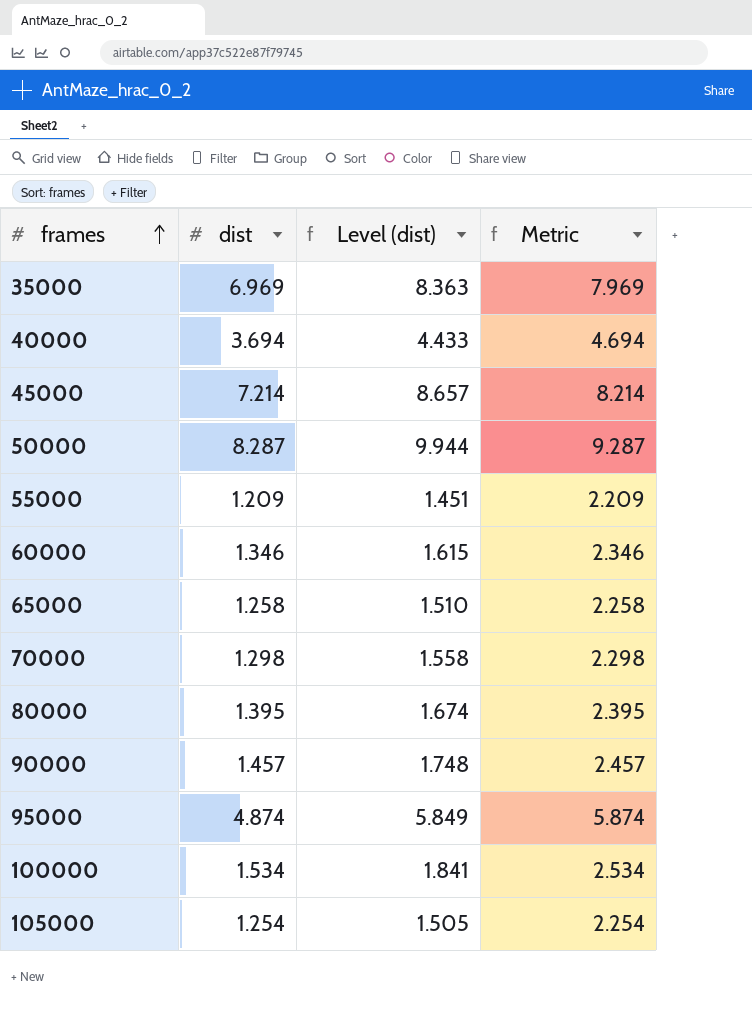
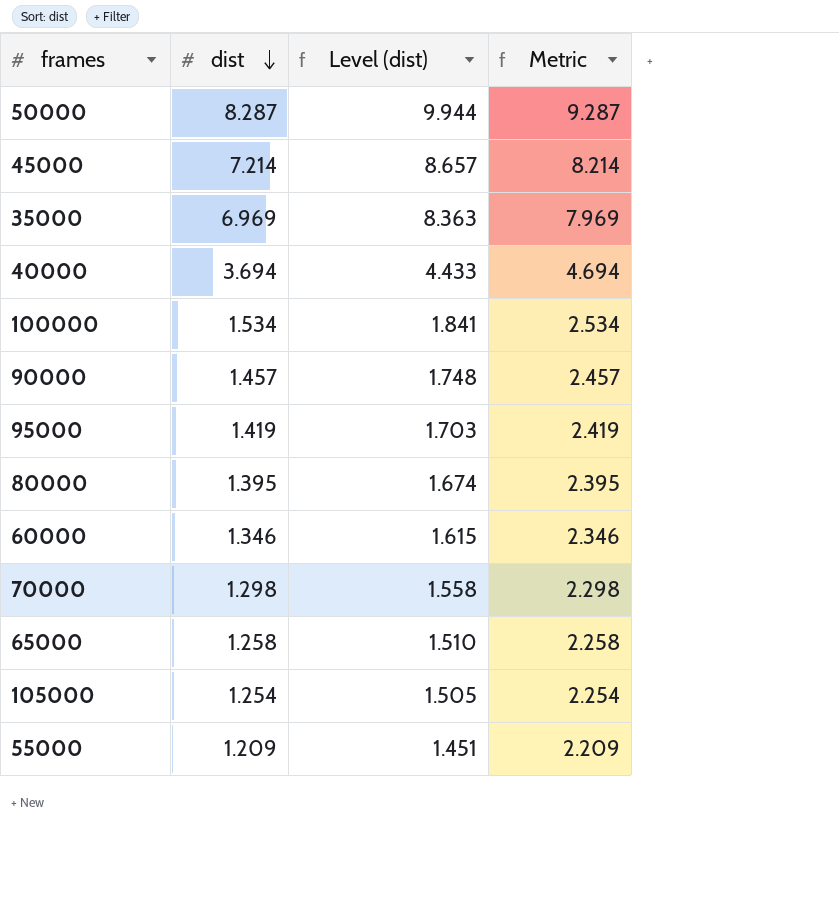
row order: frames ascending -> dist descending
95000 | dist: 4.874 -> 1.419
95000 | Level (dist): 5.849 -> 1.703
95000 | Metric: 5.874 -> 2.419

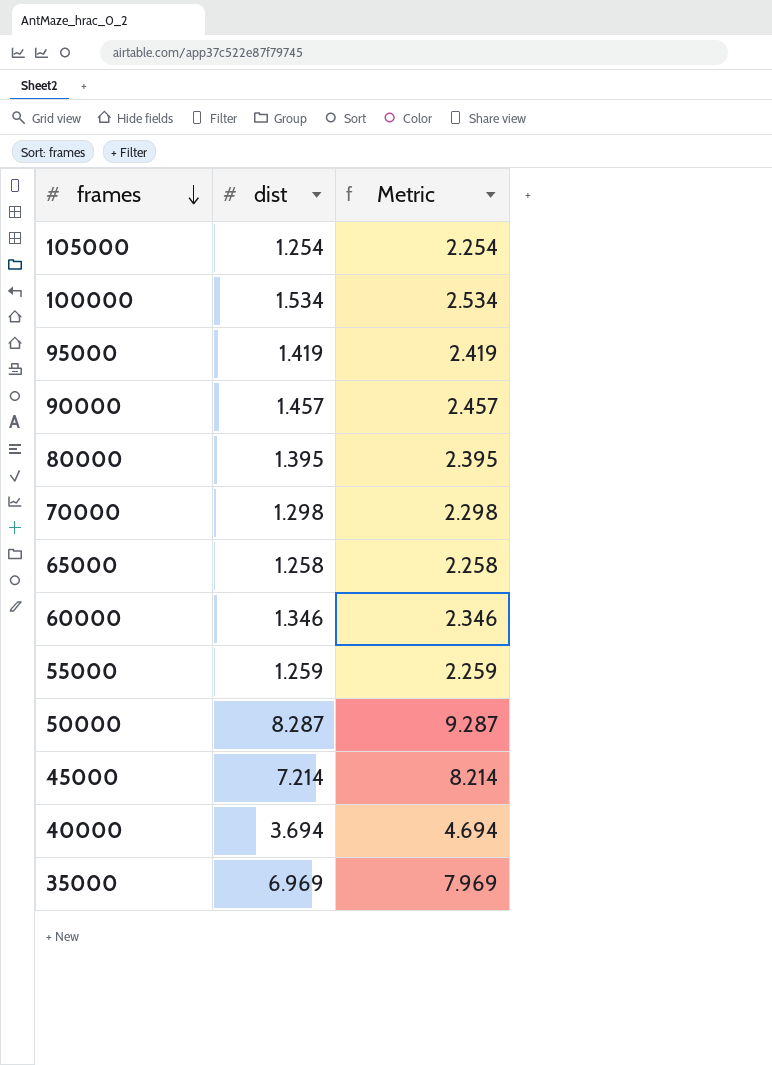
row order: dist descending -> frames descending
column Level (dist) | formula: [dist] * 1.2 -> none
55000 | dist: 1.209 -> 1.259
55000 | Metric: 2.209 -> 2.259

